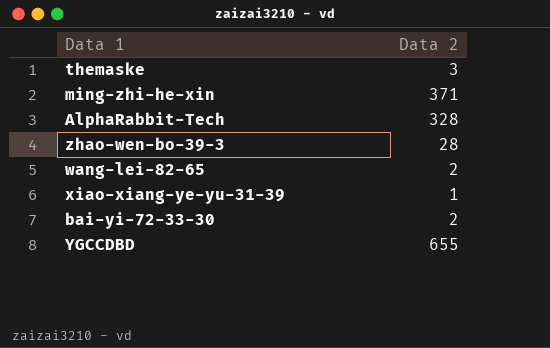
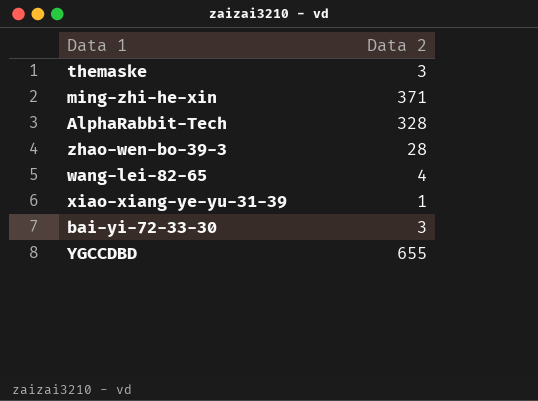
wang-lei-82-65 | Data 2: 2 -> 4
bai-yi-72-33-30 | Data 2: 2 -> 3

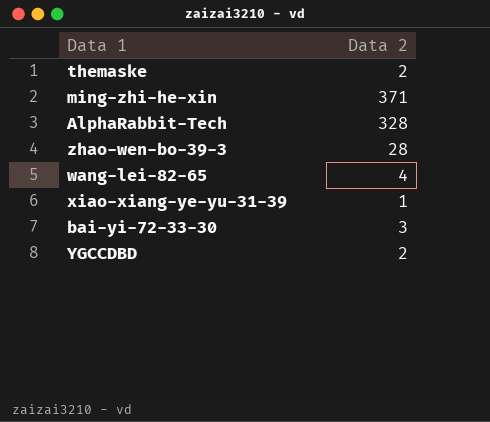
themaske | Data 2: 3 -> 2
YGCCDBD | Data 2: 655 -> 2

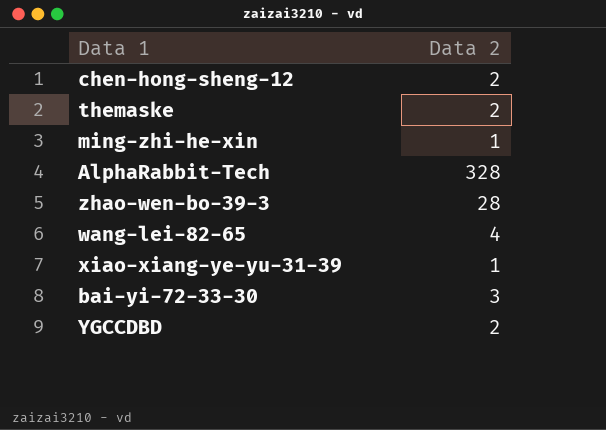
row chen-hong-sheng-12: none -> 2
ming-zhi-he-xin | Data 2: 371 -> 1

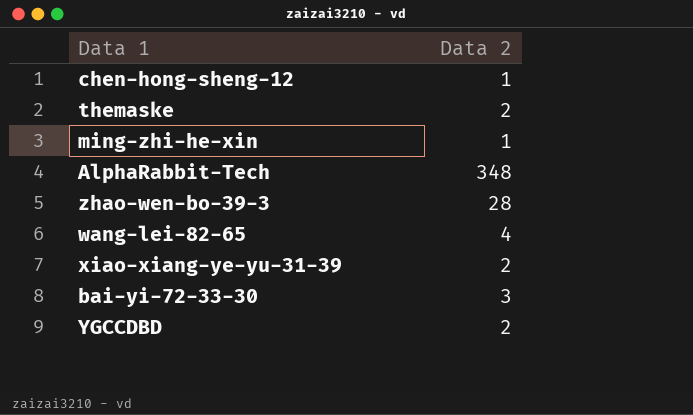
chen-hong-sheng-12 | Data 2: 2 -> 1
AlphaRabbit-Tech | Data 2: 328 -> 348
xiao-xiang-ye-yu-31-39 | Data 2: 1 -> 2

